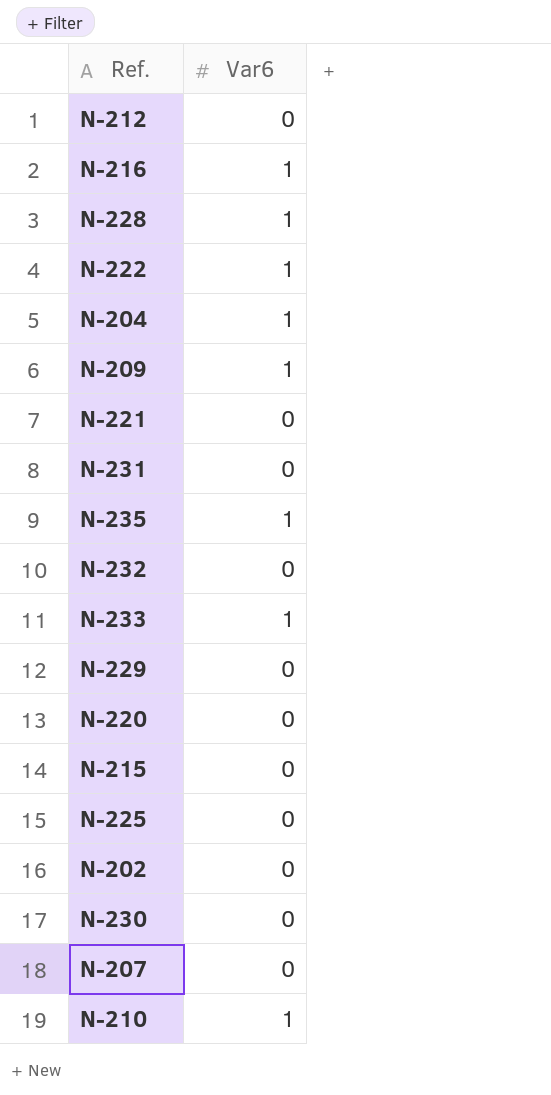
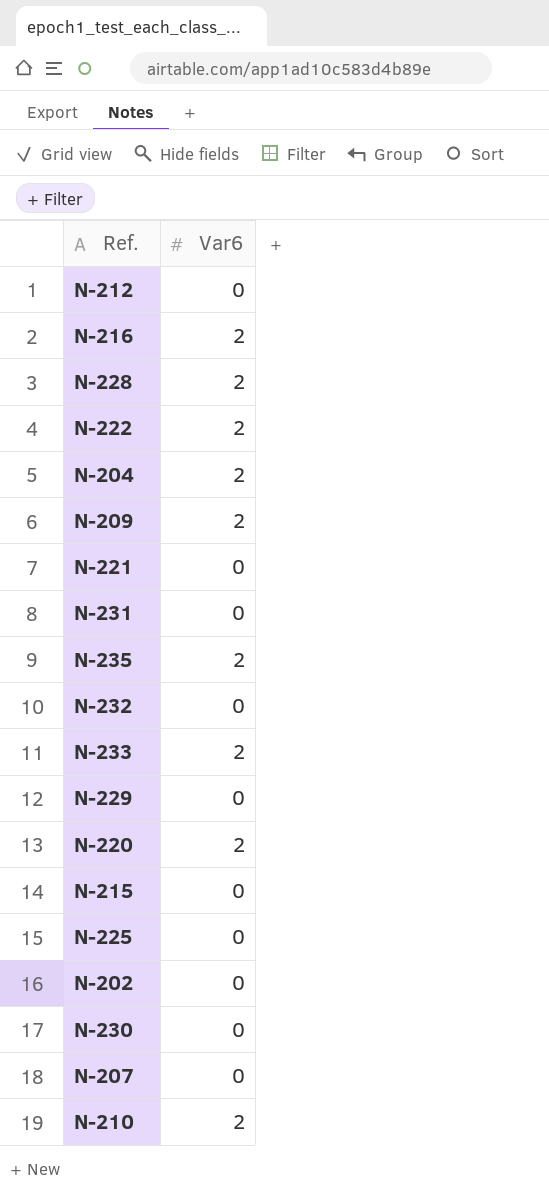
N-216 | Var6: 1 -> 2
N-228 | Var6: 1 -> 2
N-222 | Var6: 1 -> 2
N-204 | Var6: 1 -> 2
N-209 | Var6: 1 -> 2
N-235 | Var6: 1 -> 2
N-233 | Var6: 1 -> 2
N-220 | Var6: 0 -> 2
N-210 | Var6: 1 -> 2

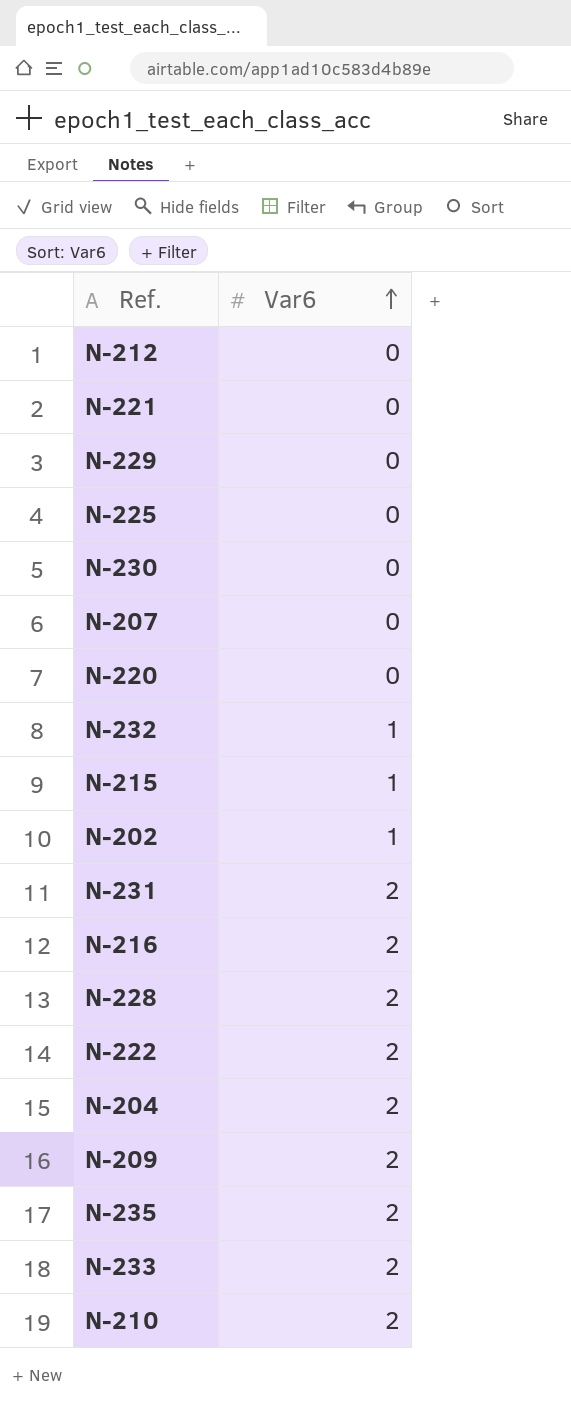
row order: none -> Var6 ascending
N-220 | Var6: 2 -> 0
N-232 | Var6: 0 -> 1
N-215 | Var6: 0 -> 1
N-202 | Var6: 0 -> 1
N-231 | Var6: 0 -> 2

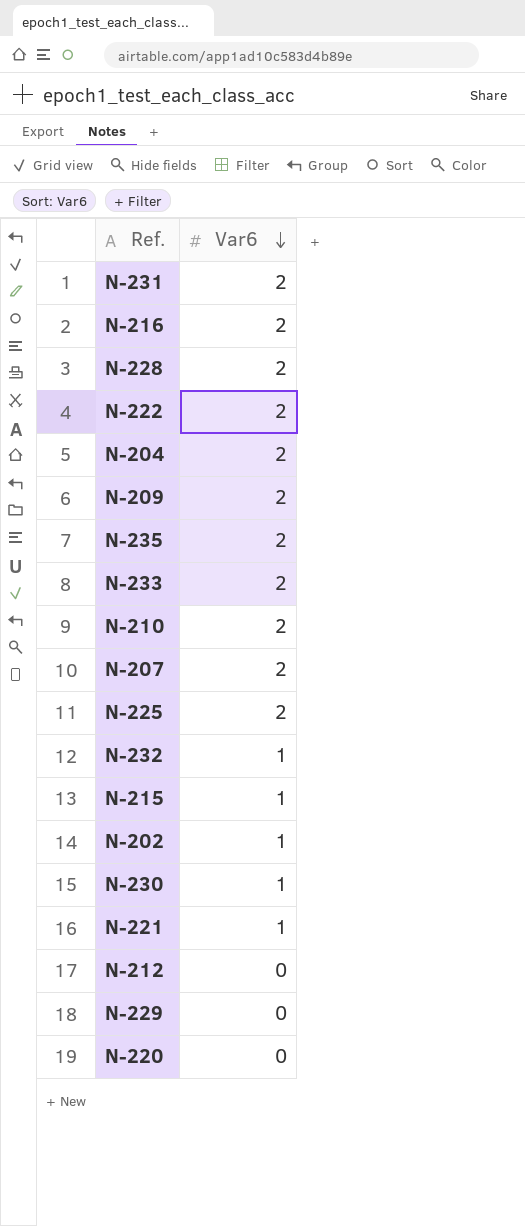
row order: Var6 ascending -> Var6 descending
N-207 | Var6: 0 -> 2
N-225 | Var6: 0 -> 2
N-230 | Var6: 0 -> 1
N-221 | Var6: 0 -> 1

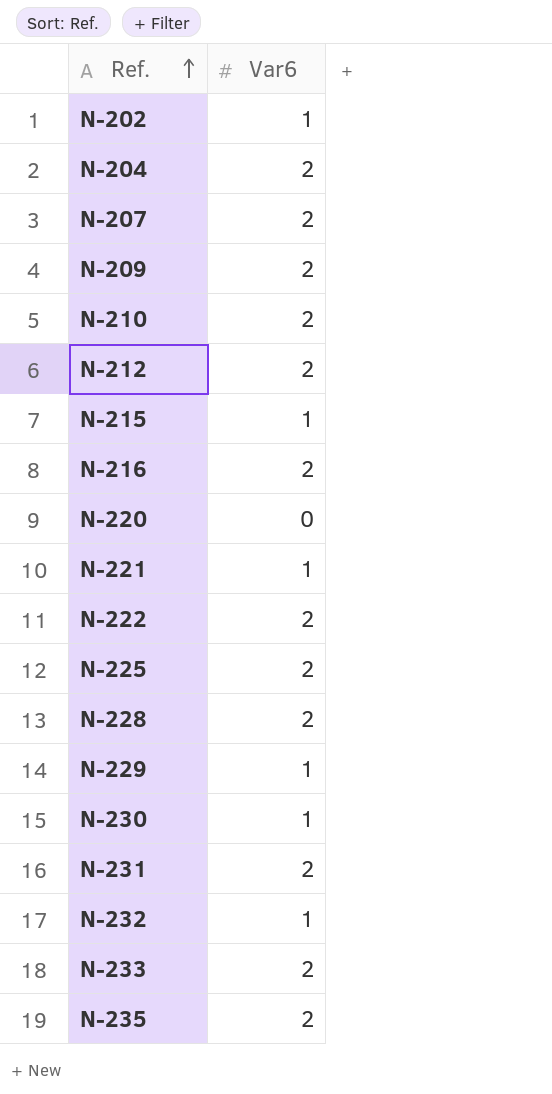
row order: Var6 descending -> Ref. ascending
N-212 | Var6: 0 -> 2
N-229 | Var6: 0 -> 1

